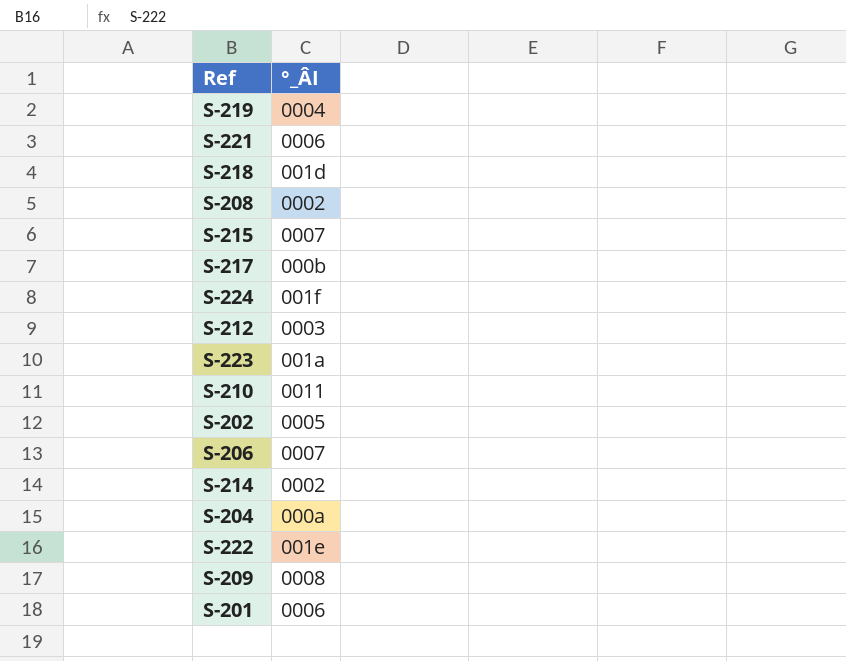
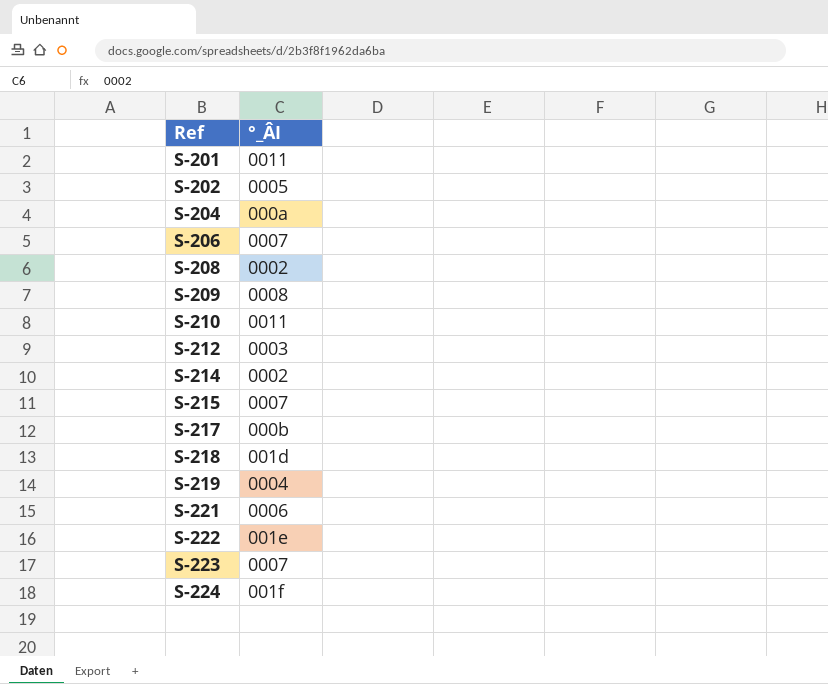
row order: none -> Ref ascending
S-201 | °_ÂI: 0006 -> 0011
S-223 | °_ÂI: 001a -> 0007

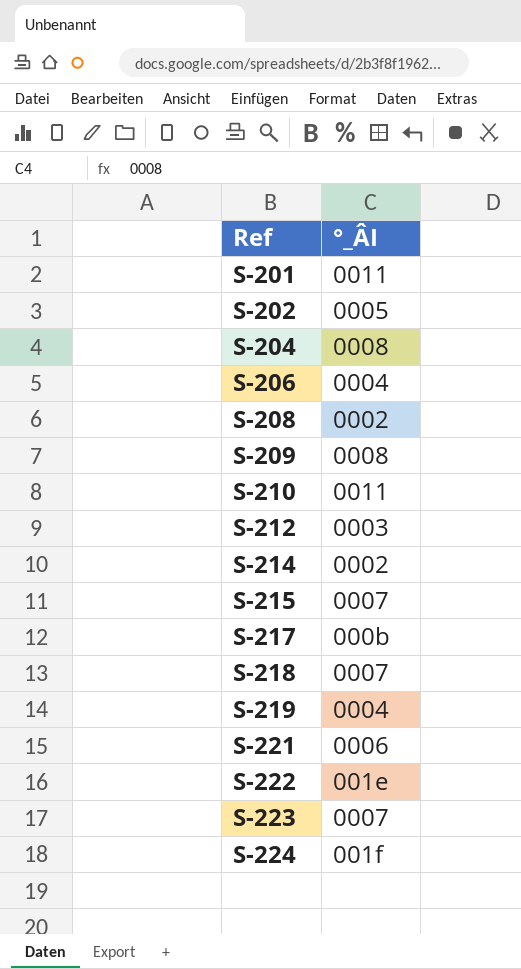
S-204 | °_ÂI: 000a -> 0008
S-206 | °_ÂI: 0007 -> 0004
S-218 | °_ÂI: 001d -> 0007

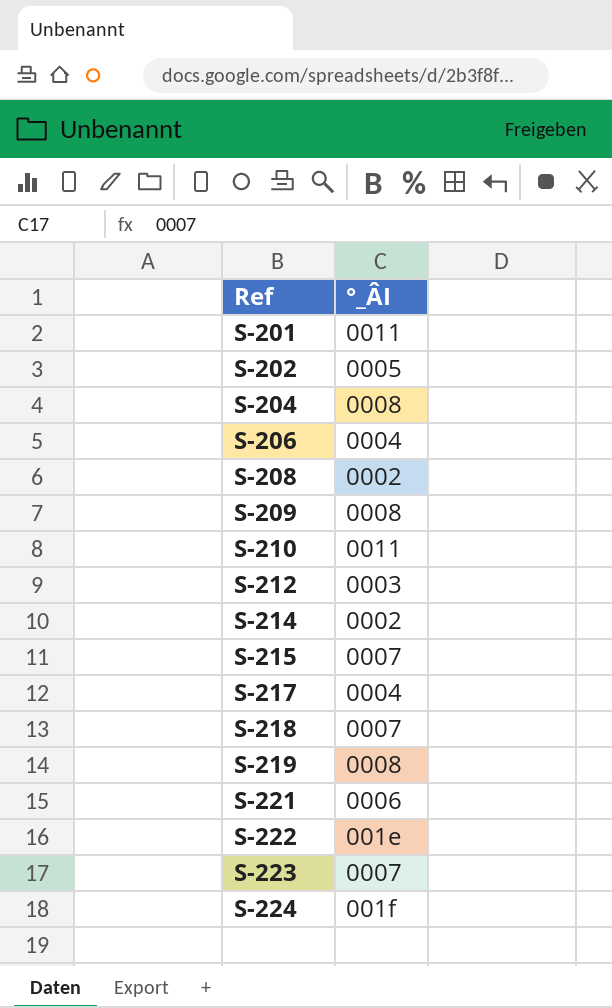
S-217 | °_ÂI: 000b -> 0004
S-219 | °_ÂI: 0004 -> 0008

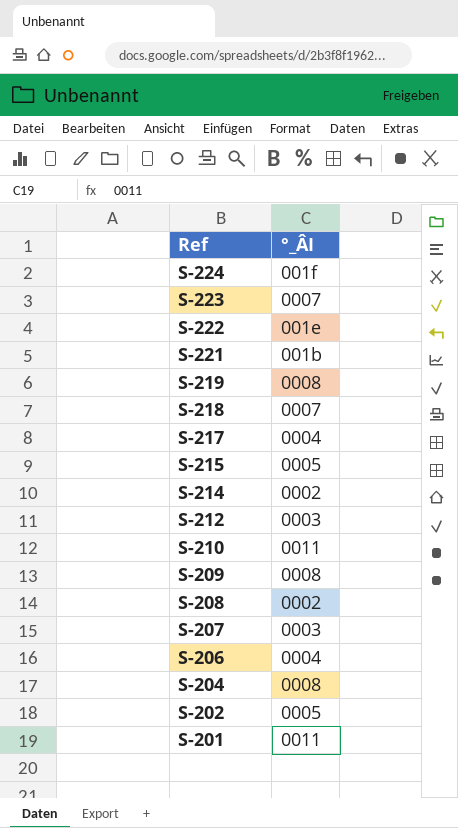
row order: Ref ascending -> Ref descending
S-221 | °_ÂI: 0006 -> 001b
S-215 | °_ÂI: 0007 -> 0005
row S-207: none -> 0003

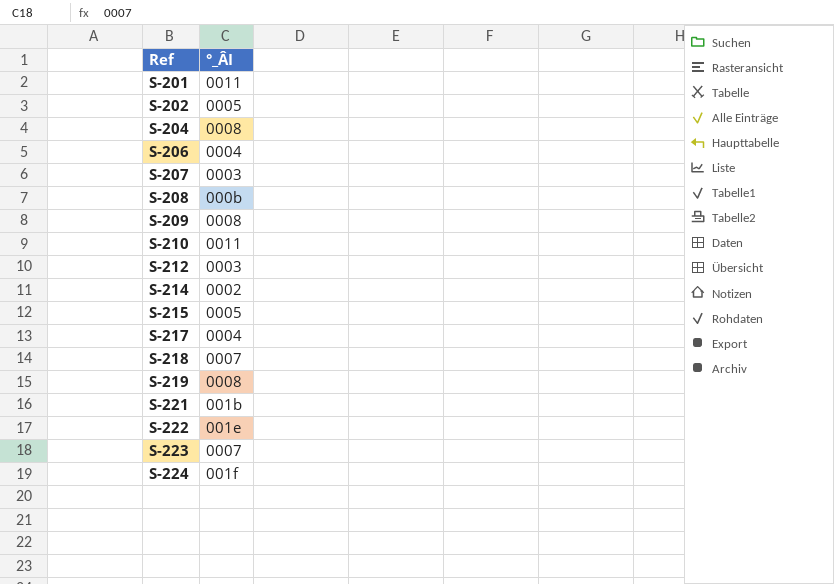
row order: Ref descending -> Ref ascending
S-208 | °_ÂI: 0002 -> 000b

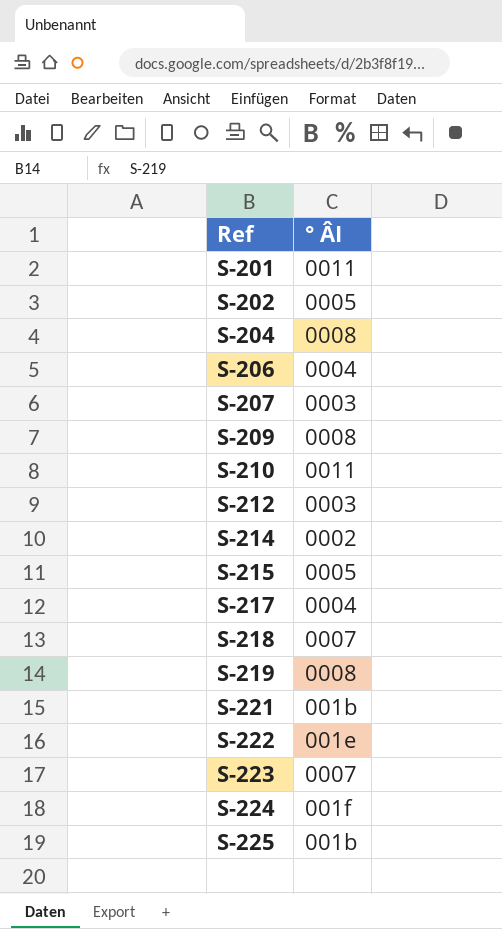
column name: °_ÂI -> ° ÂI
row S-208: 000b -> none
row S-225: none -> 001b

